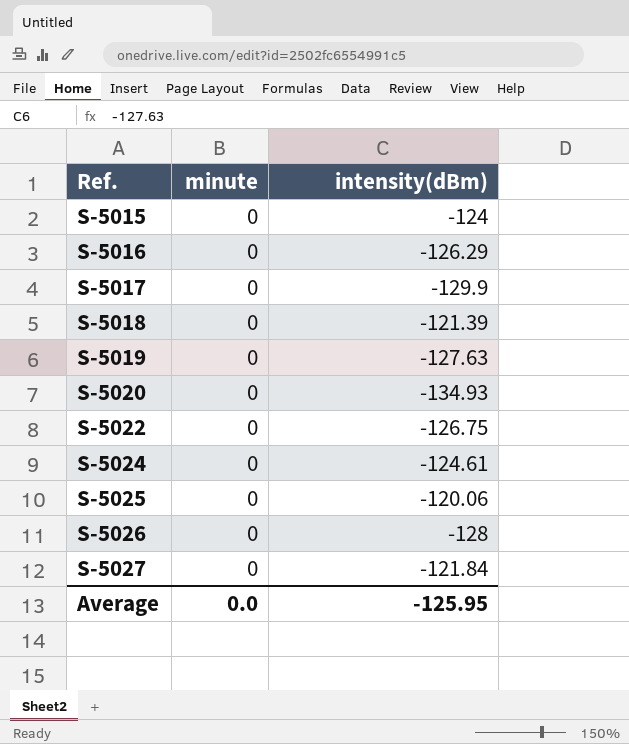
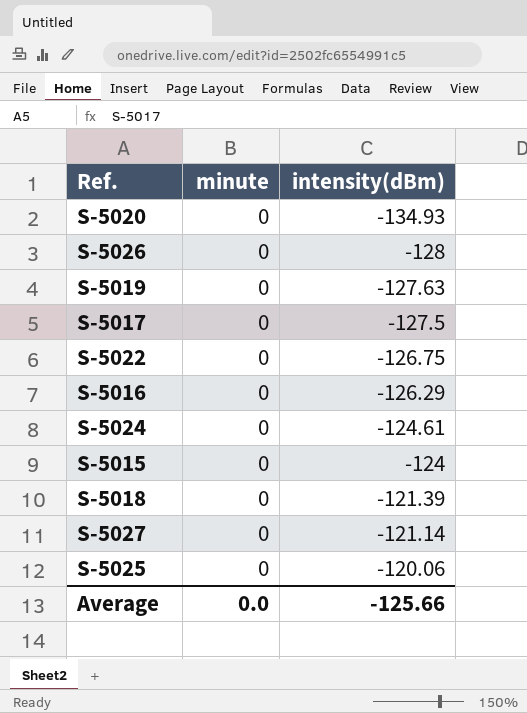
row order: Ref. ascending -> intensity(dBm) ascending
S-5017 | intensity(dBm): -129.9 -> -127.5
S-5027 | intensity(dBm): -121.84 -> -121.14
Average | intensity(dBm): -125.95 -> -125.66

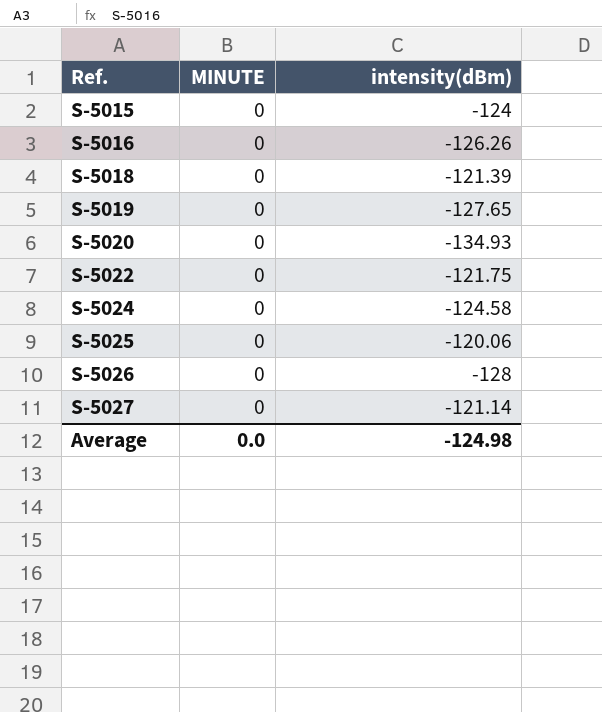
row order: intensity(dBm) ascending -> Ref. ascending
column name: minute -> MINUTE
row S-5017: 0 | -127.5 -> none
S-5016 | intensity(dBm): -126.29 -> -126.26
S-5019 | intensity(dBm): -127.63 -> -127.65
S-5022 | intensity(dBm): -126.75 -> -121.75
S-5024 | intensity(dBm): -124.61 -> -124.58
Average | intensity(dBm): -125.66 -> -124.98

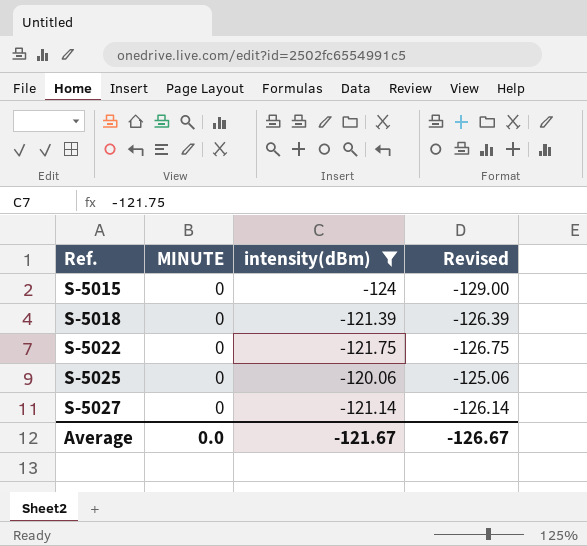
filter: none -> intensity(dBm) >= -124
column Revised | formula: none -> [intensity(dBm)] - 5
Average | intensity(dBm): -124.98 -> -121.67

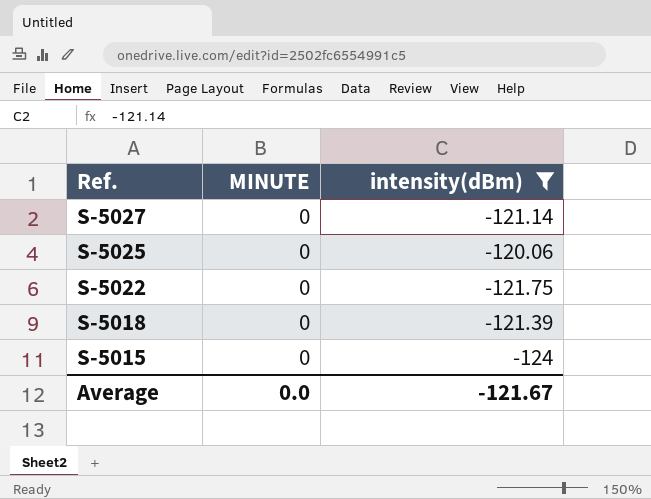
row order: Ref. ascending -> Ref. descending
column Revised | formula: [intensity(dBm)] - 5 -> none

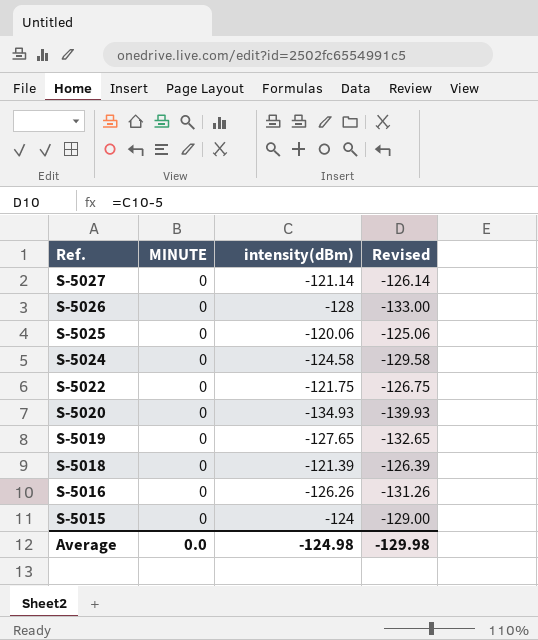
filter: intensity(dBm) >= -124 -> none
column Revised | formula: none -> [intensity(dBm)] - 5
Average | intensity(dBm): -121.67 -> -124.98

